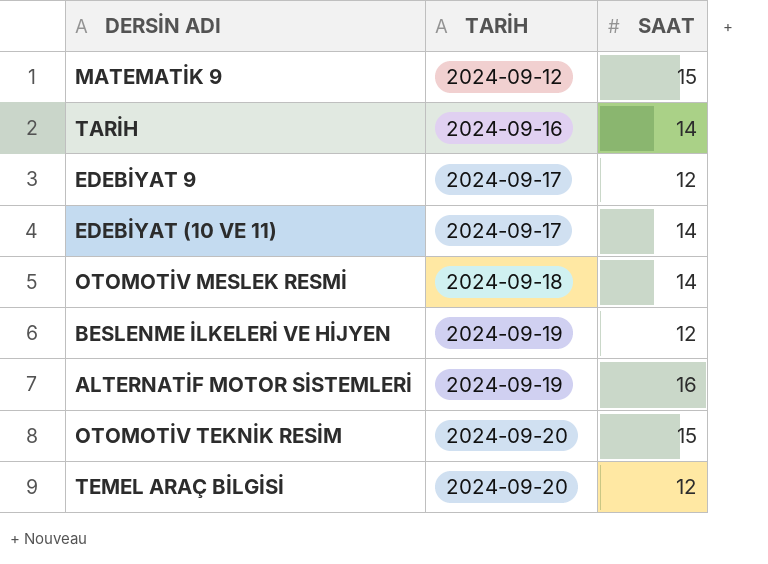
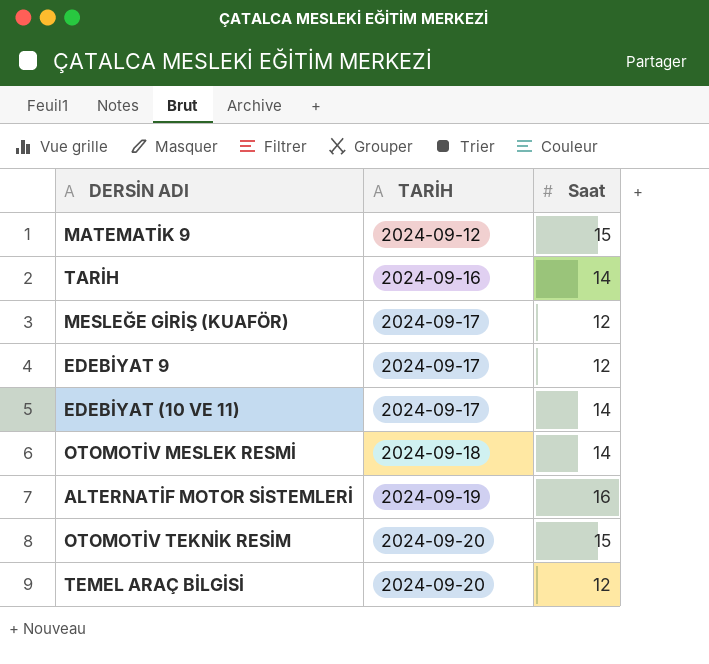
column name: SAAT -> Saat
row BESLENME İLKELERİ VE HİJYEN: 2024-09-19 | 12 -> none
row MESLEĞE GİRİŞ (KUAFÖR): none -> 2024-09-17 | 12

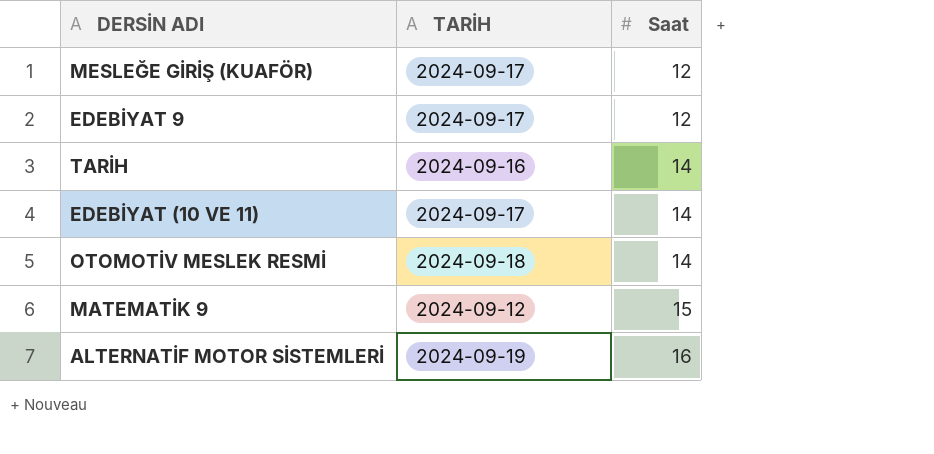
row order: TARİH ascending -> Saat ascending
row OTOMOTİV TEKNİK RESİM: 2024-09-20 | 15 -> none
row TEMEL ARAÇ BİLGİSİ: 2024-09-20 | 12 -> none

